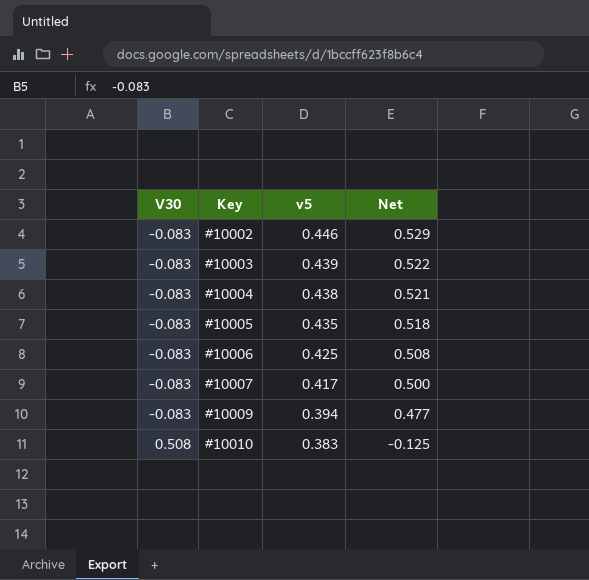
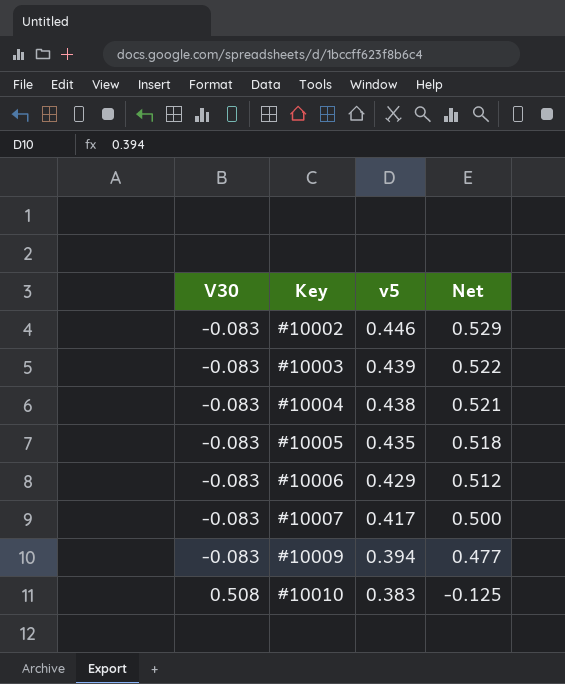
#10006 | v5: 0.425 -> 0.429
#10006 | Net: 0.508 -> 0.512

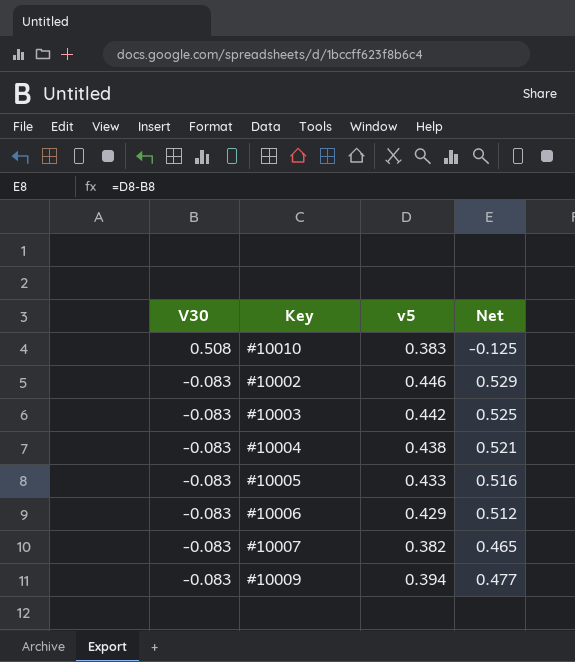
row order: V30 ascending -> V30 descending
#10003 | v5: 0.439 -> 0.442
#10003 | Net: 0.522 -> 0.525
#10005 | v5: 0.435 -> 0.433
#10005 | Net: 0.518 -> 0.516
#10007 | v5: 0.417 -> 0.382
#10007 | Net: 0.500 -> 0.465

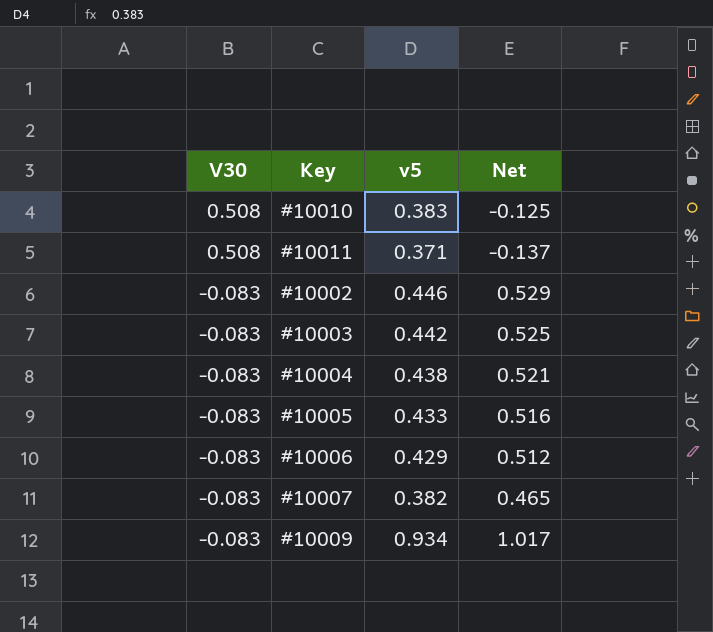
row #10011: none -> 0.508 | 0.371 | -0.137
#10009 | v5: 0.394 -> 0.934
#10009 | Net: 0.477 -> 1.017

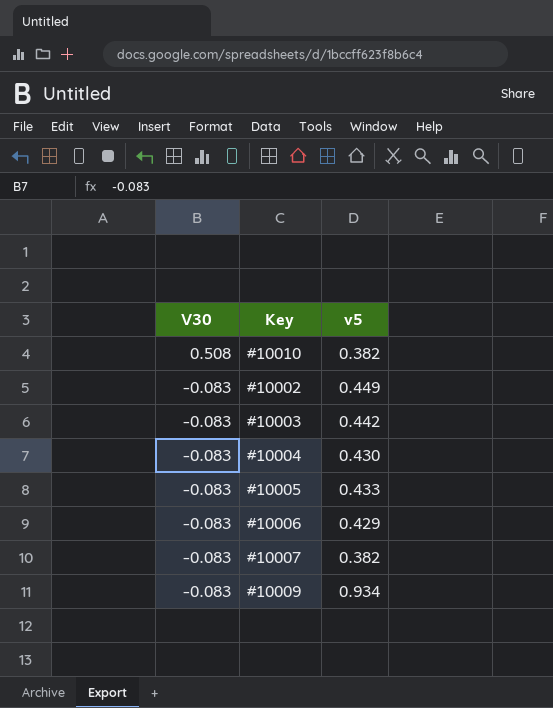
column Net | formula: [v5] - [V30] -> none
row #10011: 0.508 | 0.371 | -0.137 -> none
#10010 | v5: 0.383 -> 0.382
#10002 | v5: 0.446 -> 0.449
#10004 | v5: 0.438 -> 0.430

